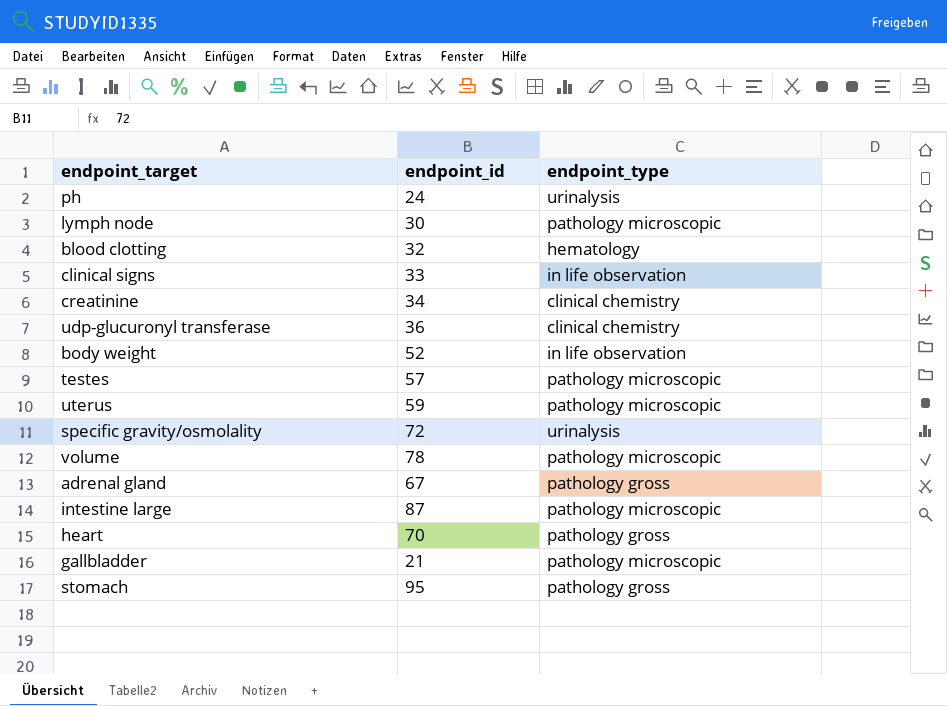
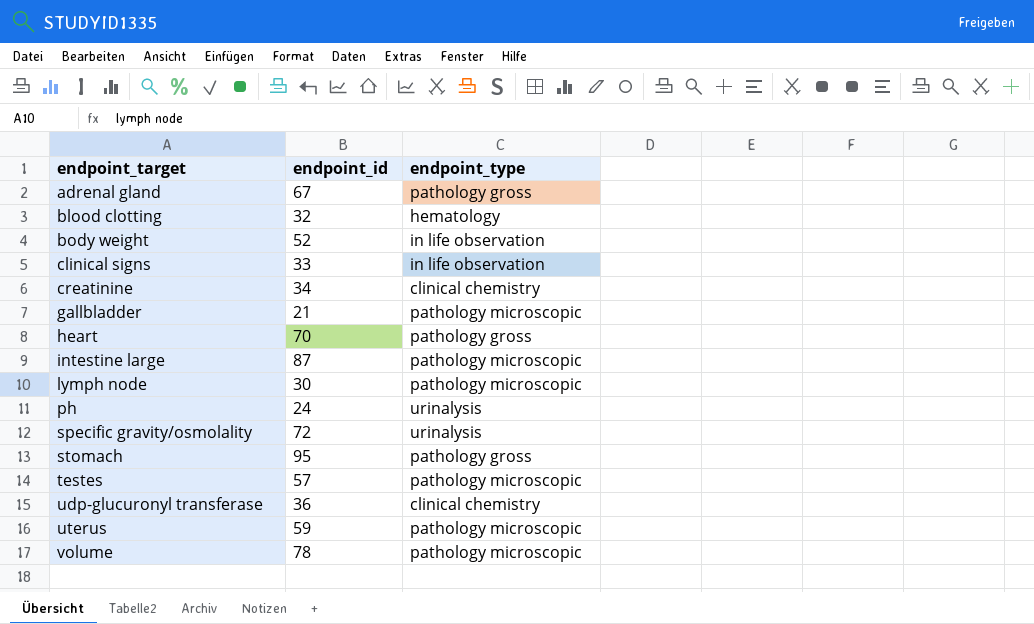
row order: none -> endpoint_target ascending

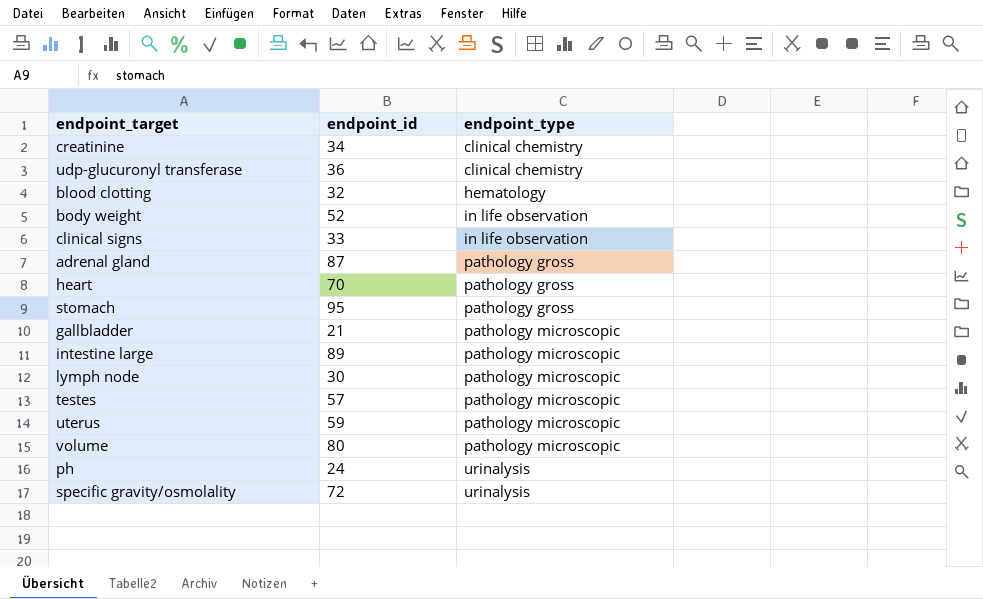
row order: endpoint_target ascending -> endpoint_type ascending
adrenal gland | endpoint_id: 67 -> 87
intestine large | endpoint_id: 87 -> 89
volume | endpoint_id: 78 -> 80

